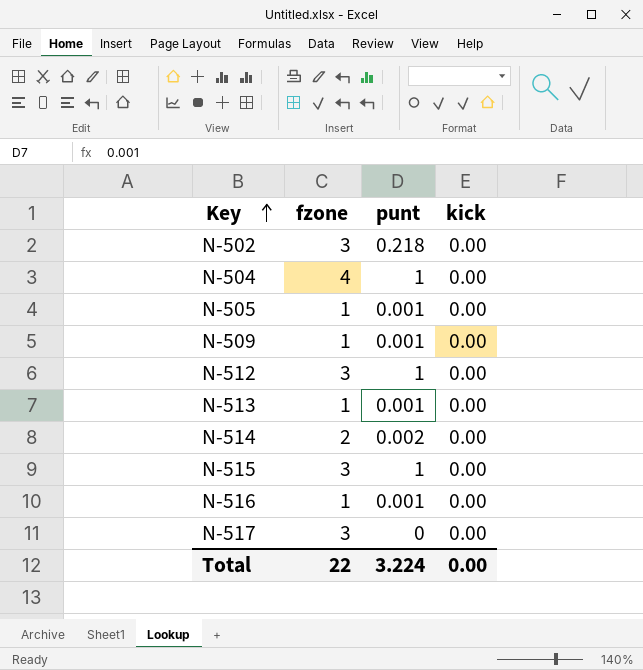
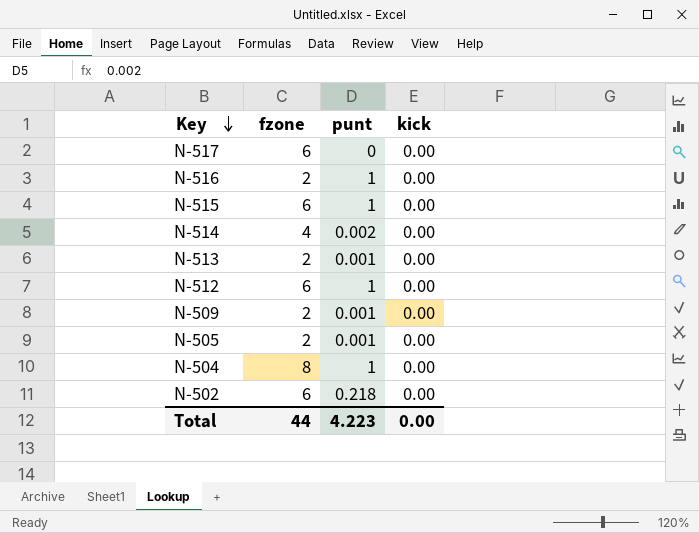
row order: Key ascending -> Key descending
N-517 | fzone: 3 -> 6
N-516 | fzone: 1 -> 2
N-516 | punt: 0.001 -> 1
N-515 | fzone: 3 -> 6
N-514 | fzone: 2 -> 4
N-513 | fzone: 1 -> 2
N-512 | fzone: 3 -> 6
N-509 | fzone: 1 -> 2
N-505 | fzone: 1 -> 2
N-504 | fzone: 4 -> 8
N-502 | fzone: 3 -> 6
Total | fzone: 22 -> 44
Total | punt: 3.224 -> 4.223

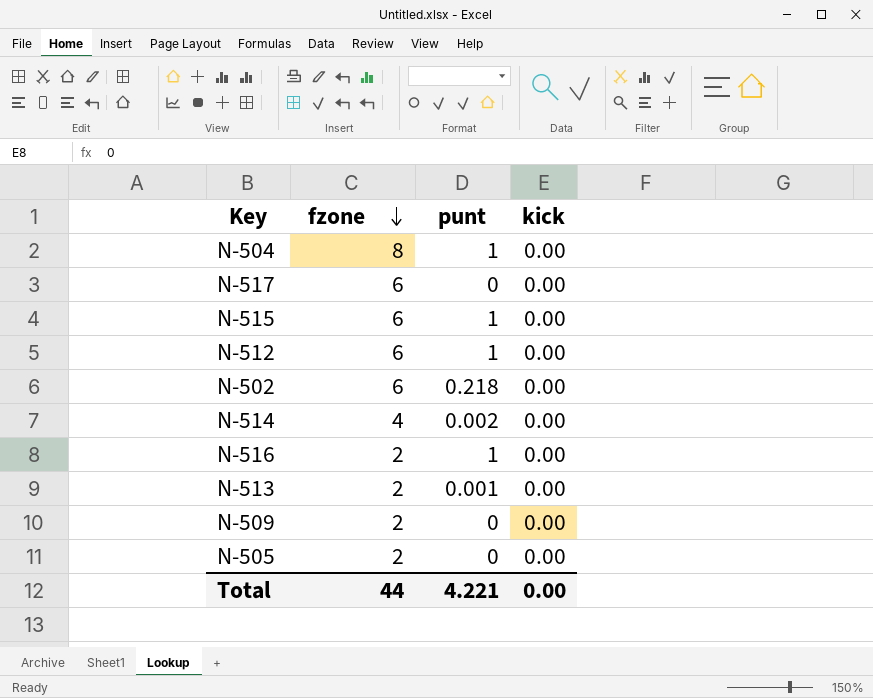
row order: Key descending -> fzone descending
N-509 | punt: 0.001 -> 0
N-505 | punt: 0.001 -> 0
Total | punt: 4.223 -> 4.221

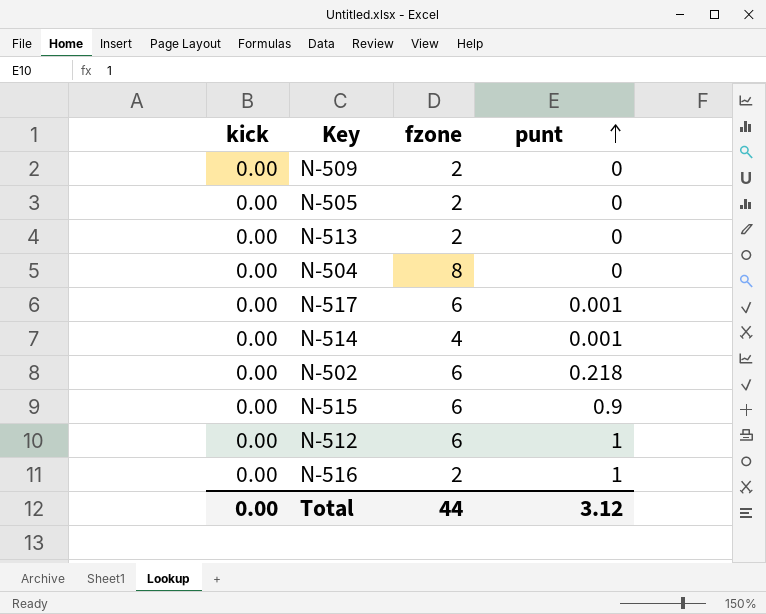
row order: fzone descending -> punt ascending
column kick | position: 4 -> 1
N-513 | punt: 0.001 -> 0
N-504 | punt: 1 -> 0
N-517 | punt: 0 -> 0.001
N-514 | punt: 0.002 -> 0.001
N-515 | punt: 1 -> 0.9
Total | punt: 4.221 -> 3.12

